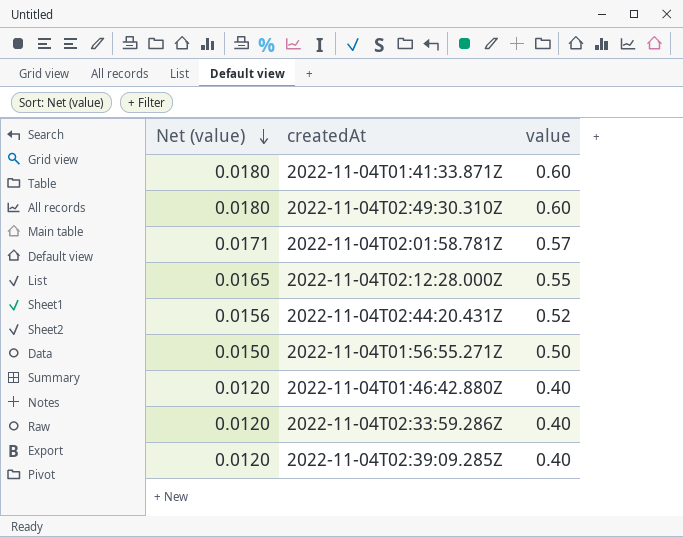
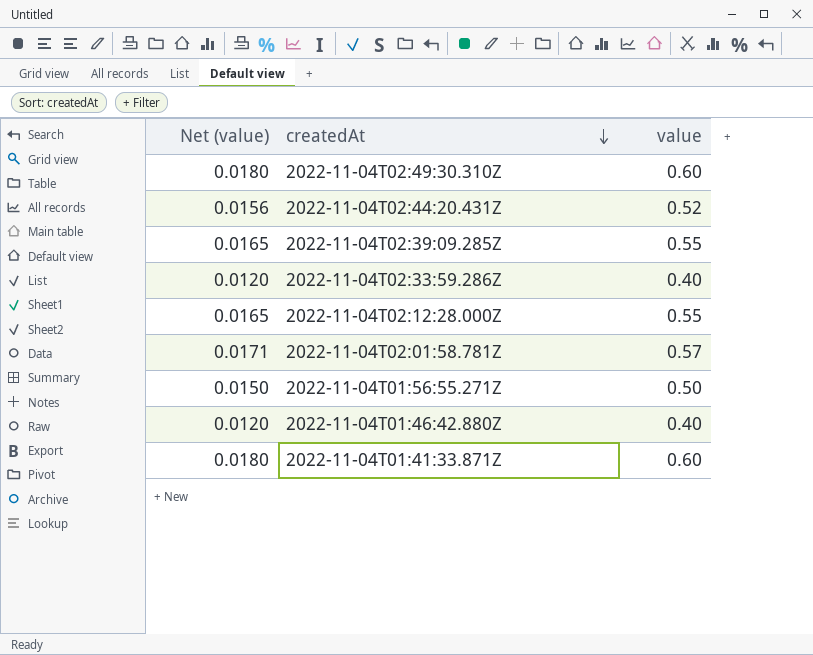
row order: Net (value) descending -> createdAt descending
2022-11-04T02:39:09.285Z | Net (value): 0.0120 -> 0.0165
2022-11-04T02:39:09.285Z | value: 0.40 -> 0.55

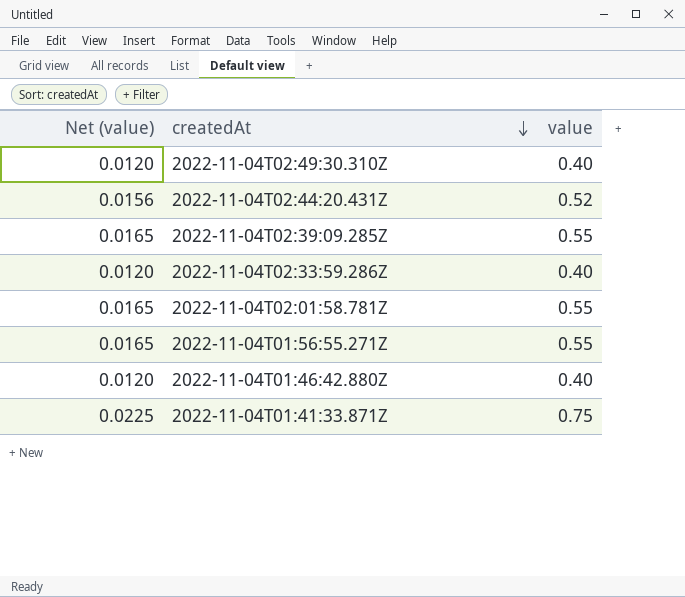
row 2022-11-04T02:12:28.000Z: 0.0165 | 0.55 -> none
2022-11-04T02:49:30.310Z | Net (value): 0.0180 -> 0.0120
2022-11-04T02:49:30.310Z | value: 0.60 -> 0.40
2022-11-04T02:01:58.781Z | Net (value): 0.0171 -> 0.0165
2022-11-04T02:01:58.781Z | value: 0.57 -> 0.55
2022-11-04T01:56:55.271Z | Net (value): 0.0150 -> 0.0165
2022-11-04T01:56:55.271Z | value: 0.50 -> 0.55
2022-11-04T01:41:33.871Z | Net (value): 0.0180 -> 0.0225
2022-11-04T01:41:33.871Z | value: 0.60 -> 0.75

